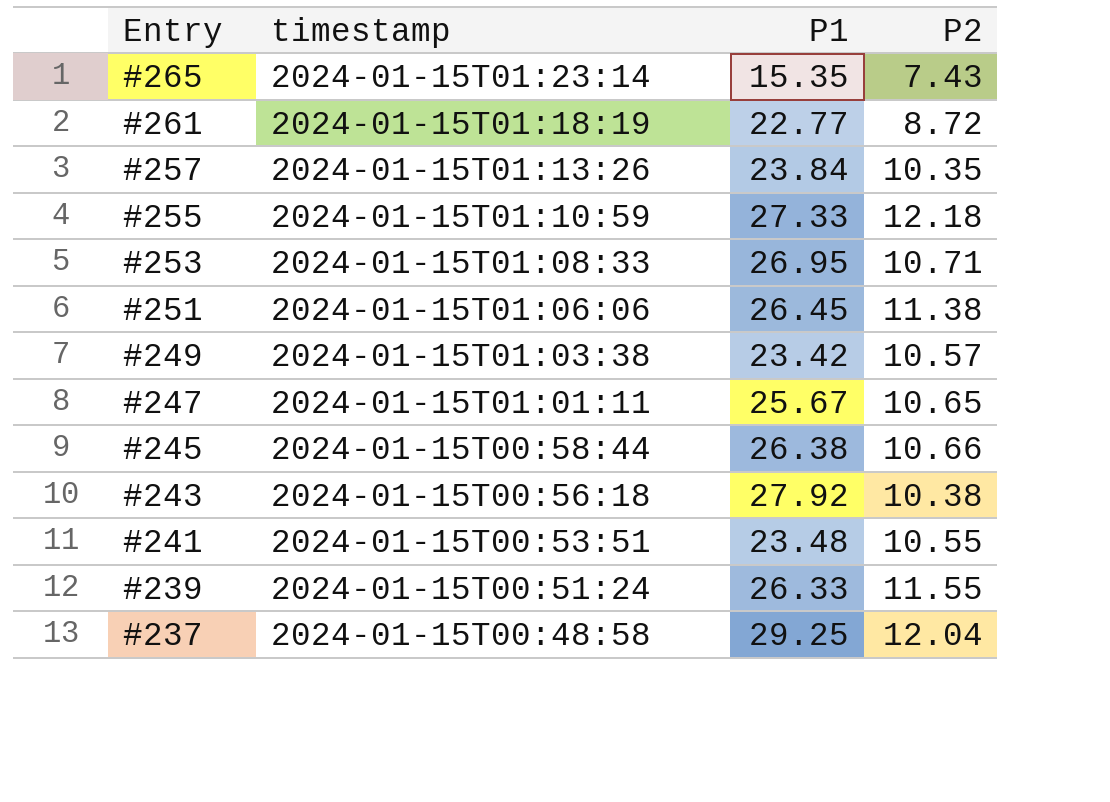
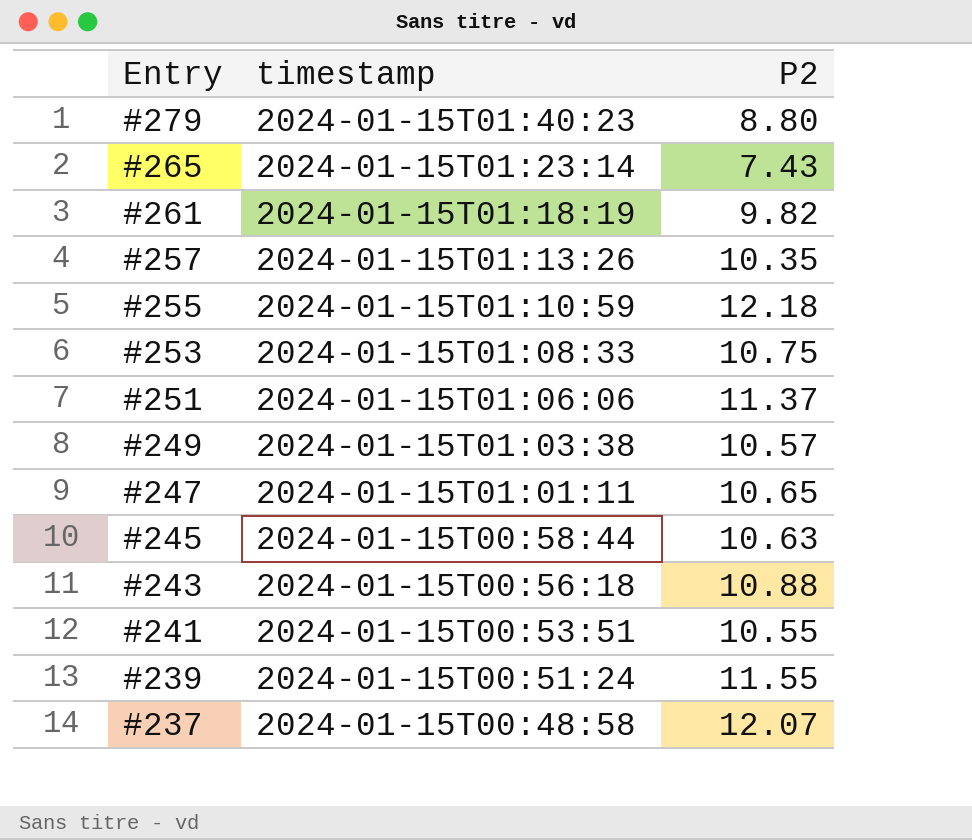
column P1 | position: 3 -> none
row #279: none -> 2024-01-15T01:40:23 | 8.80
#261 | P2: 8.72 -> 9.82
#253 | P2: 10.71 -> 10.75
#251 | P2: 11.38 -> 11.37
#245 | P2: 10.66 -> 10.63
#243 | P2: 10.38 -> 10.88
#237 | P2: 12.04 -> 12.07

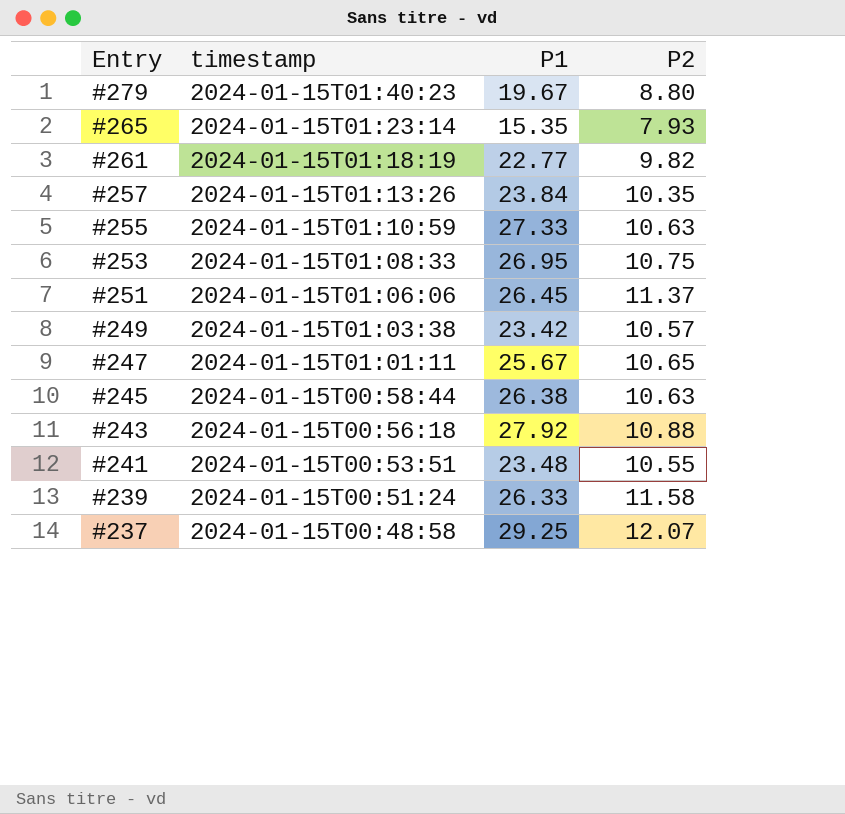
column P1 | position: none -> 3
#265 | P2: 7.43 -> 7.93
#255 | P2: 12.18 -> 10.63
#239 | P2: 11.55 -> 11.58

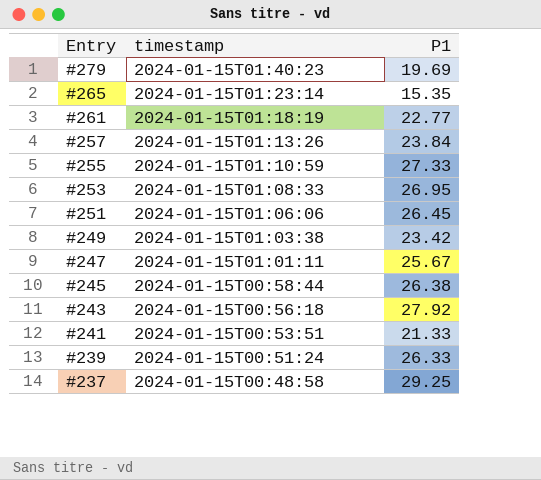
column P2 | position: 4 -> none
#279 | P1: 19.67 -> 19.69
#241 | P1: 23.48 -> 21.33

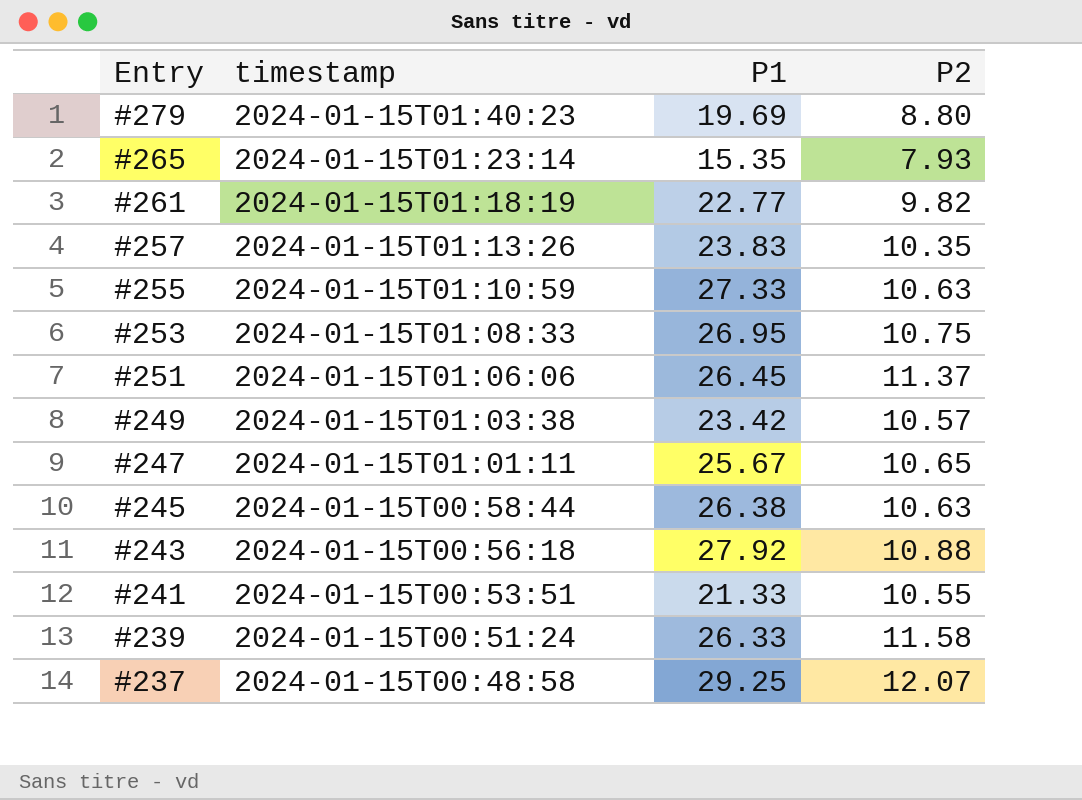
column P2 | position: none -> 4
#257 | P1: 23.84 -> 23.83

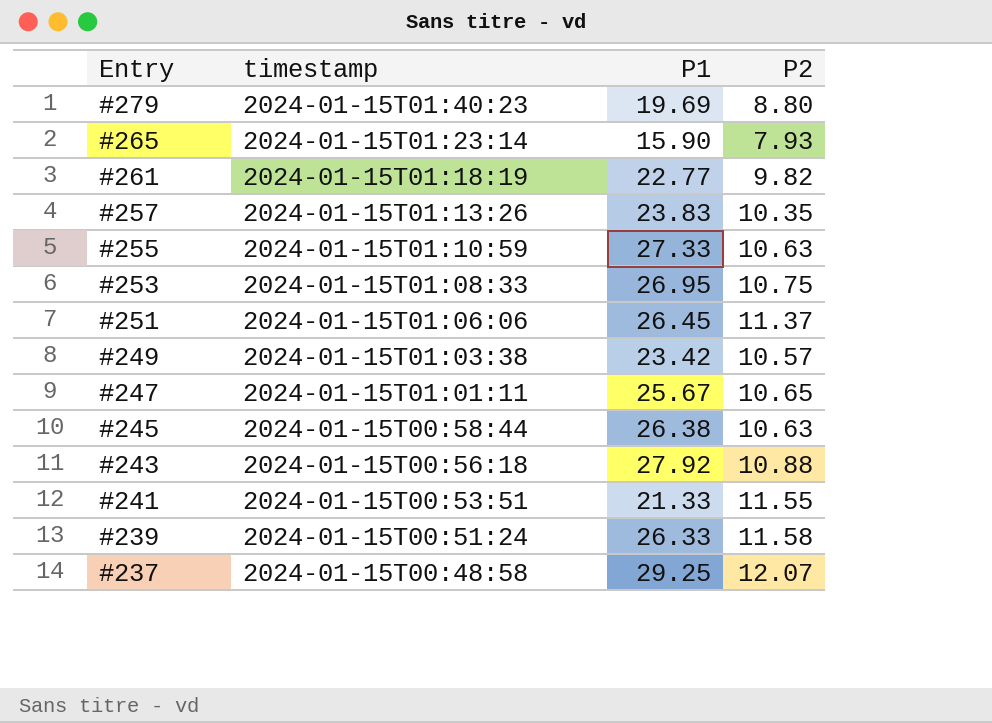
#265 | P1: 15.35 -> 15.90
#241 | P2: 10.55 -> 11.55

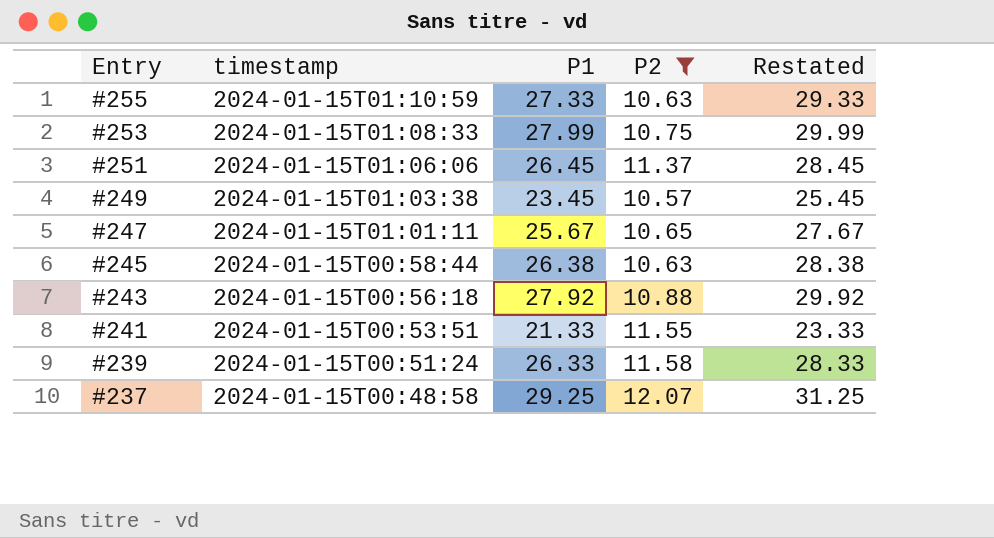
filter: none -> P2 >= 10.57
column Restated | formula: none -> [P1] + 2
#253 | P1: 26.95 -> 27.99
#249 | P1: 23.42 -> 23.45

